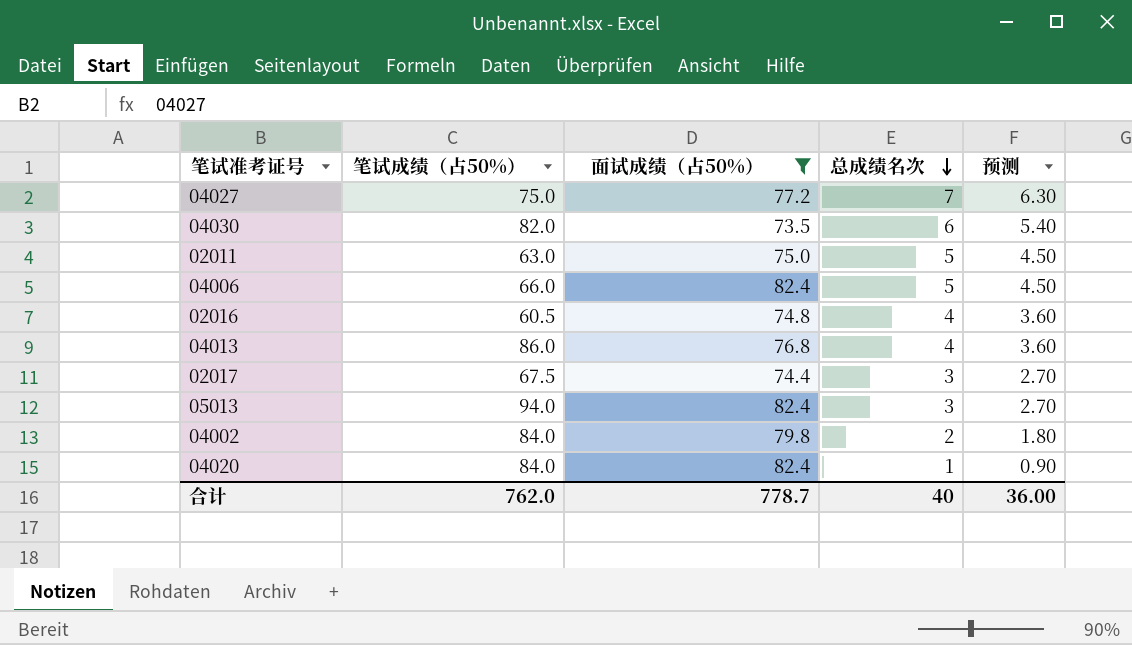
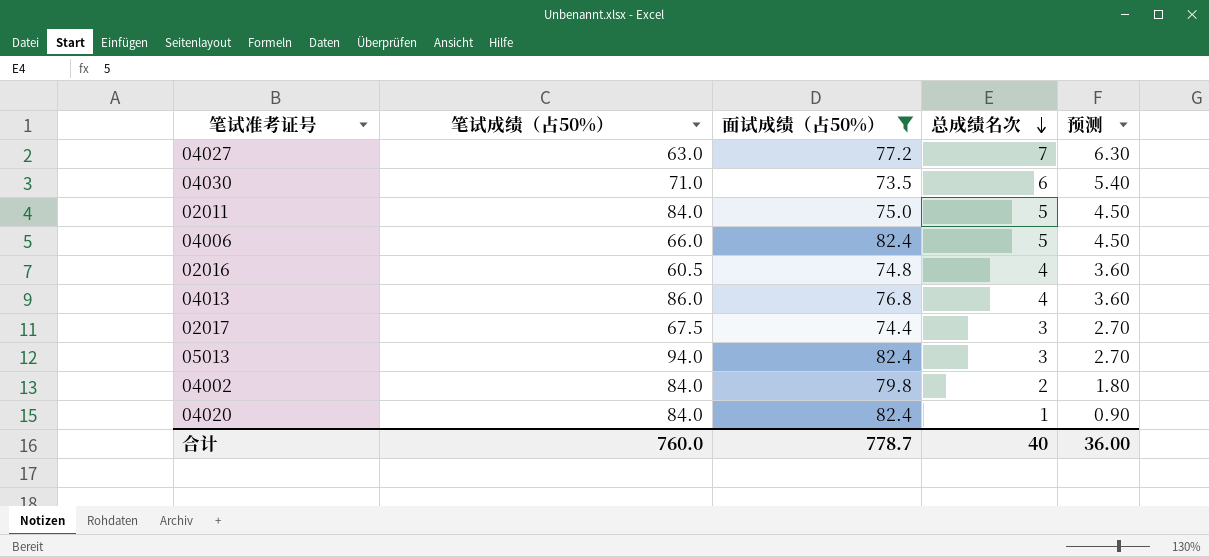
04027 | 笔试成绩（占50%）: 75.0 -> 63.0
04030 | 笔试成绩（占50%）: 82.0 -> 71.0
02011 | 笔试成绩（占50%）: 63.0 -> 84.0
合计 | 笔试成绩（占50%）: 762.0 -> 760.0

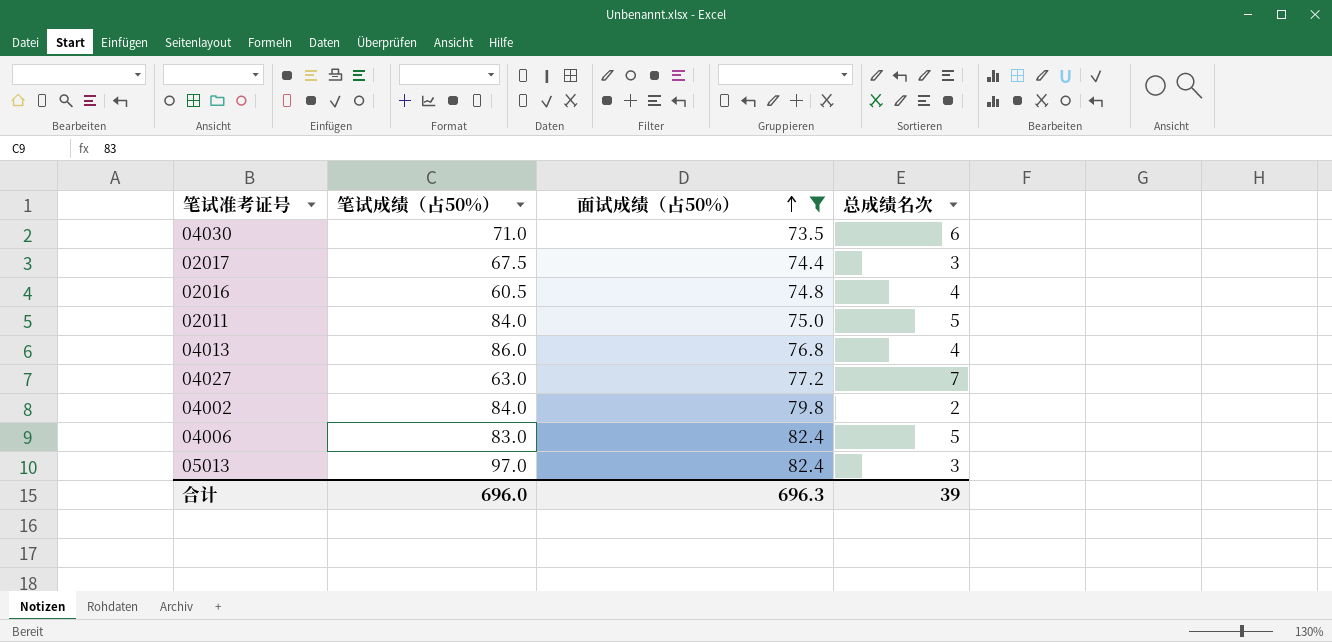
row order: 总成绩名次 descending -> 面试成绩（占50%） ascending
column 预测 | formula: [总成绩名次] * 0.9 -> none
row 04020: 84.0 | 82.4 | 1 | 0.90 -> none
04006 | 笔试成绩（占50%）: 66.0 -> 83.0
05013 | 笔试成绩（占50%）: 94.0 -> 97.0
合计 | 笔试成绩（占50%）: 760.0 -> 696.0
合计 | 面试成绩（占50%）: 778.7 -> 696.3
合计 | 总成绩名次: 40 -> 39

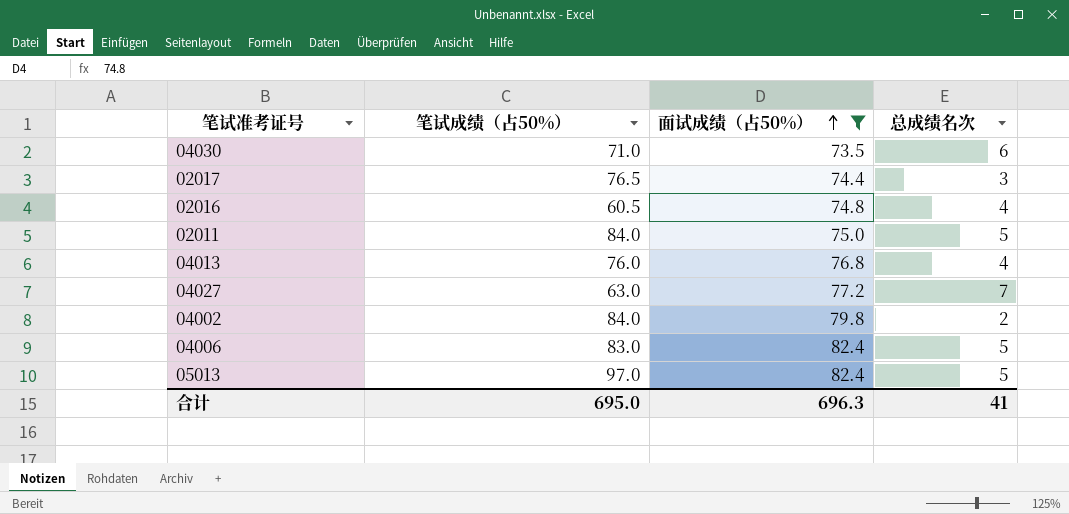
02017 | 笔试成绩（占50%）: 67.5 -> 76.5
04013 | 笔试成绩（占50%）: 86.0 -> 76.0
05013 | 总成绩名次: 3 -> 5
合计 | 笔试成绩（占50%）: 696.0 -> 695.0
合计 | 总成绩名次: 39 -> 41

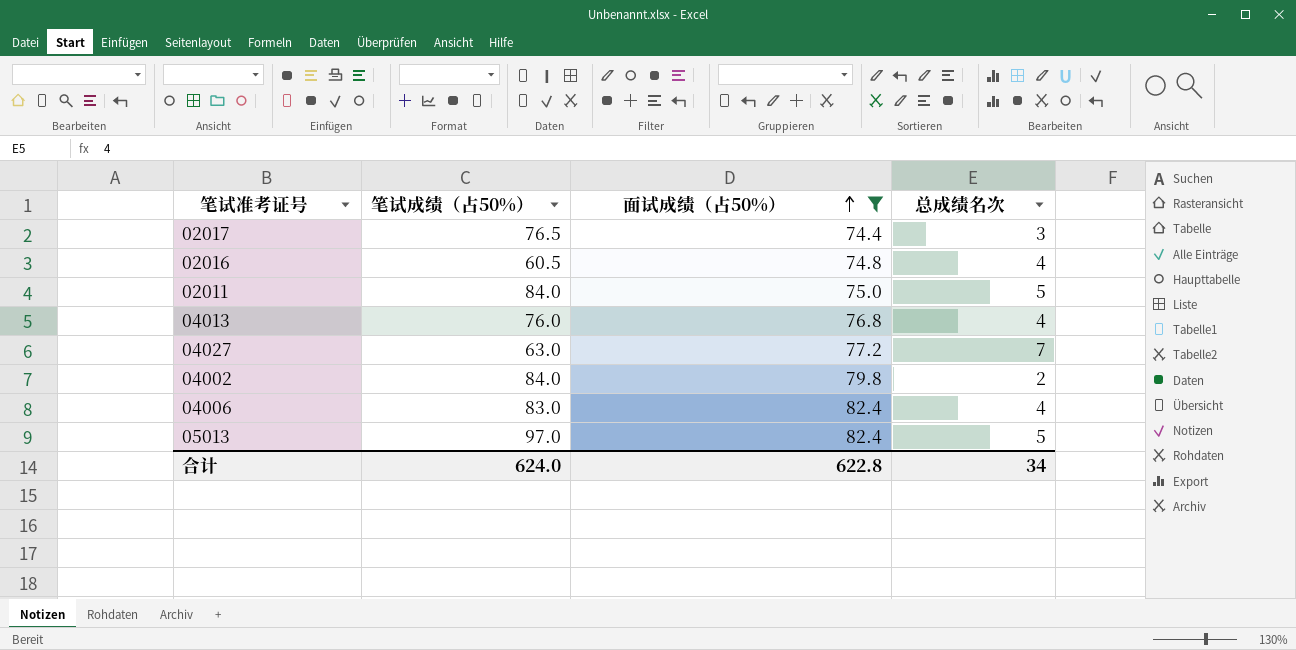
row 04030: 71.0 | 73.5 | 6 -> none
04006 | 总成绩名次: 5 -> 4
合计 | 笔试成绩（占50%）: 695.0 -> 624.0
合计 | 面试成绩（占50%）: 696.3 -> 622.8
合计 | 总成绩名次: 41 -> 34

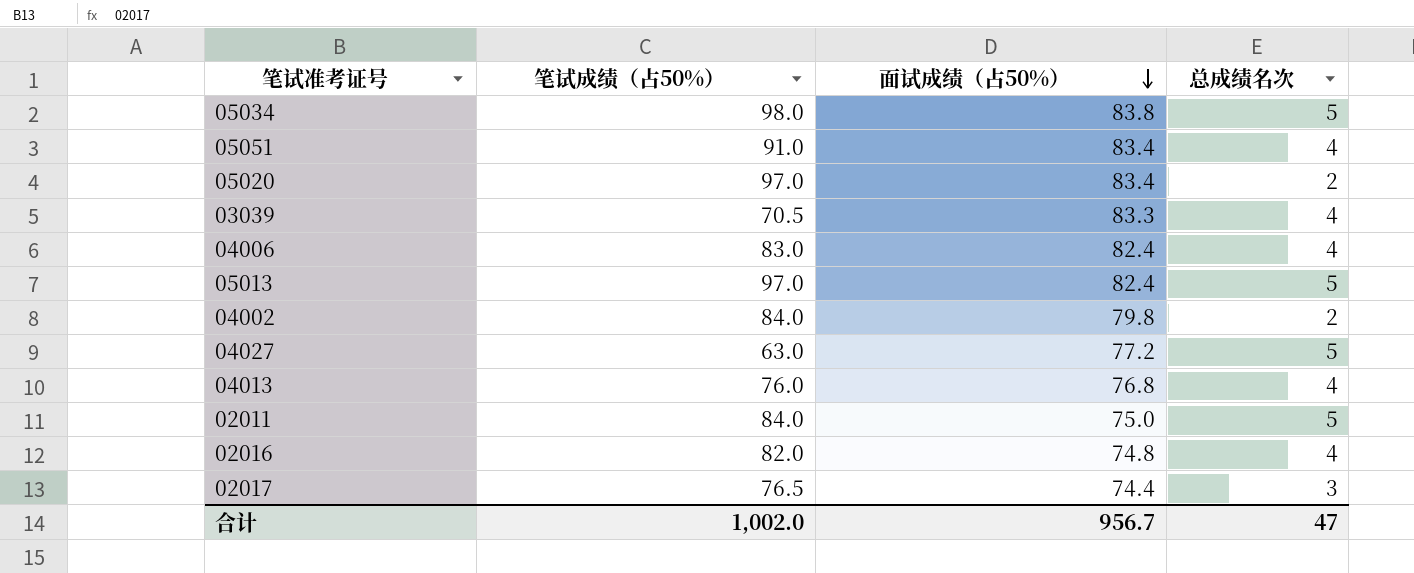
filter: 面试成绩（占50%） <= 82.4 -> none
row order: 面试成绩（占50%） ascending -> 面试成绩（占50%） descending
04027 | 总成绩名次: 7 -> 5
02016 | 笔试成绩（占50%）: 60.5 -> 82.0
合计 | 笔试成绩（占50%）: 624.0 -> 1,002.0
合计 | 面试成绩（占50%）: 622.8 -> 956.7
合计 | 总成绩名次: 34 -> 47

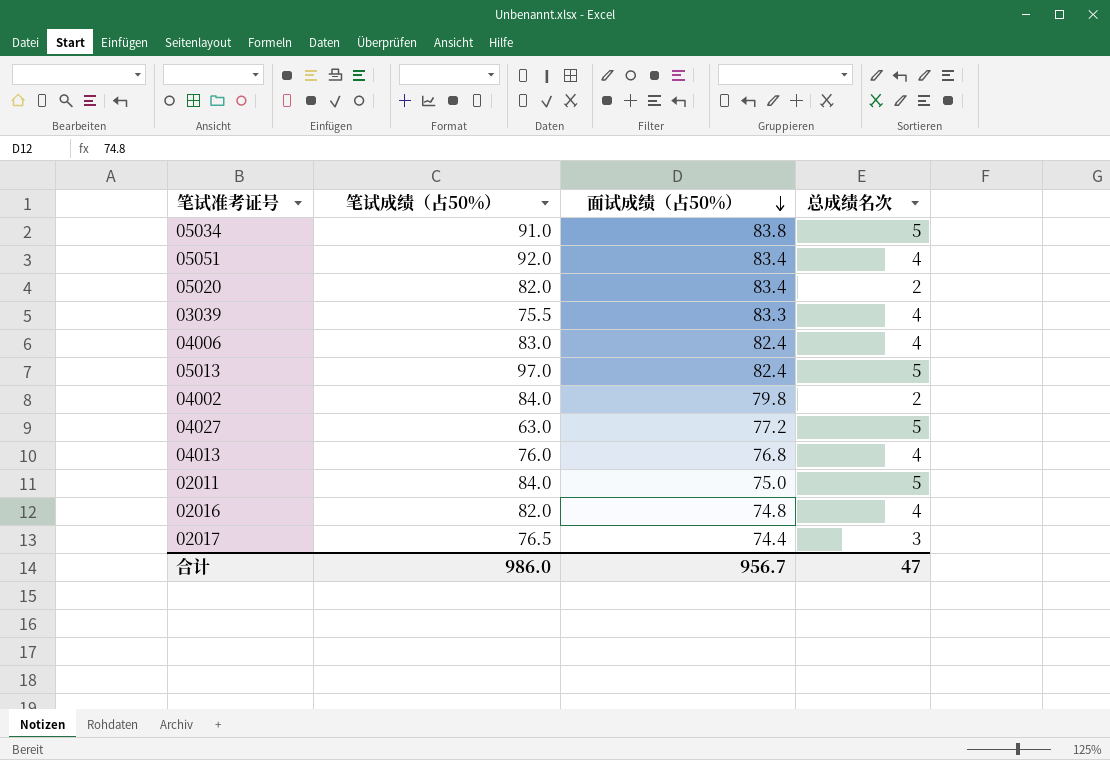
05034 | 笔试成绩（占50%）: 98.0 -> 91.0
05051 | 笔试成绩（占50%）: 91.0 -> 92.0
05020 | 笔试成绩（占50%）: 97.0 -> 82.0
03039 | 笔试成绩（占50%）: 70.5 -> 75.5
合计 | 笔试成绩（占50%）: 1,002.0 -> 986.0

